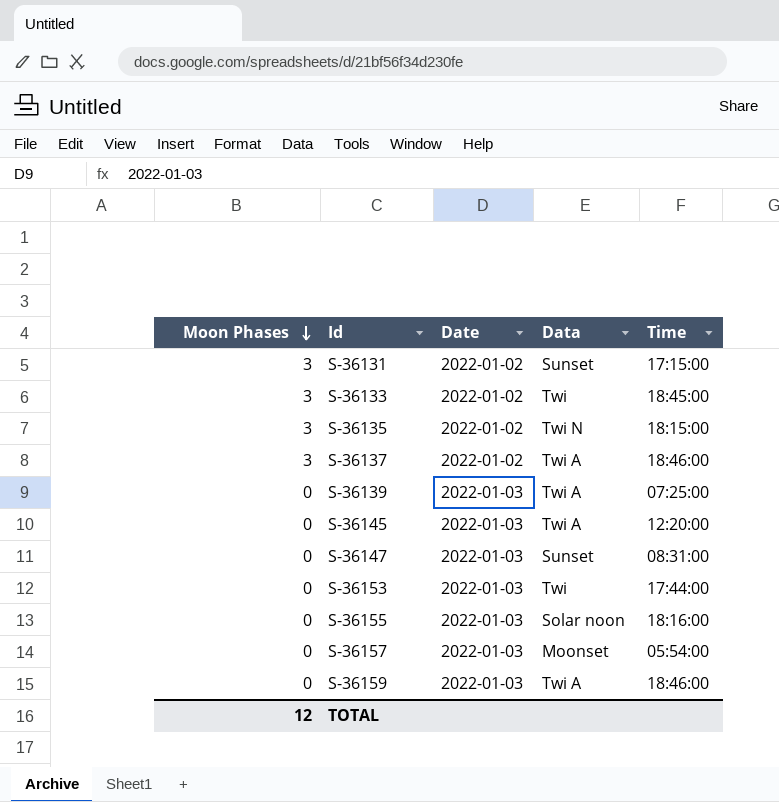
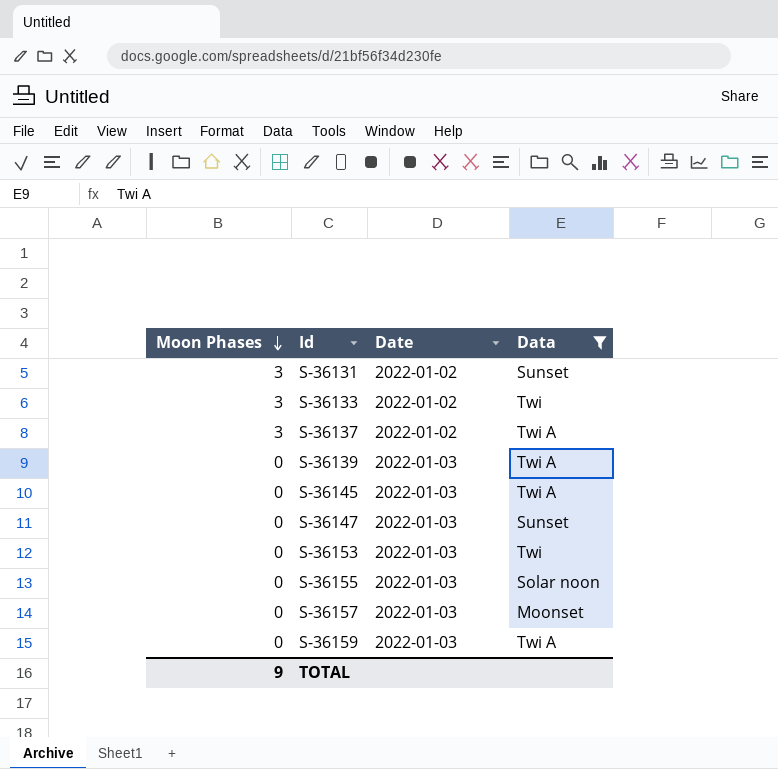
filter: none -> Data != Twi N
column Time | position: 5 -> none
TOTAL | Moon Phases: 12 -> 9

